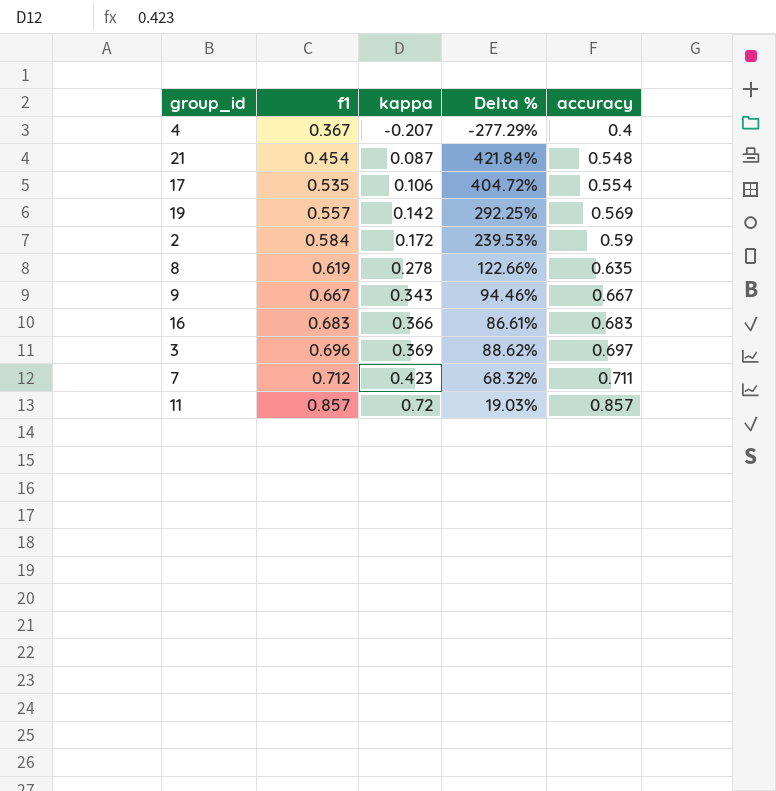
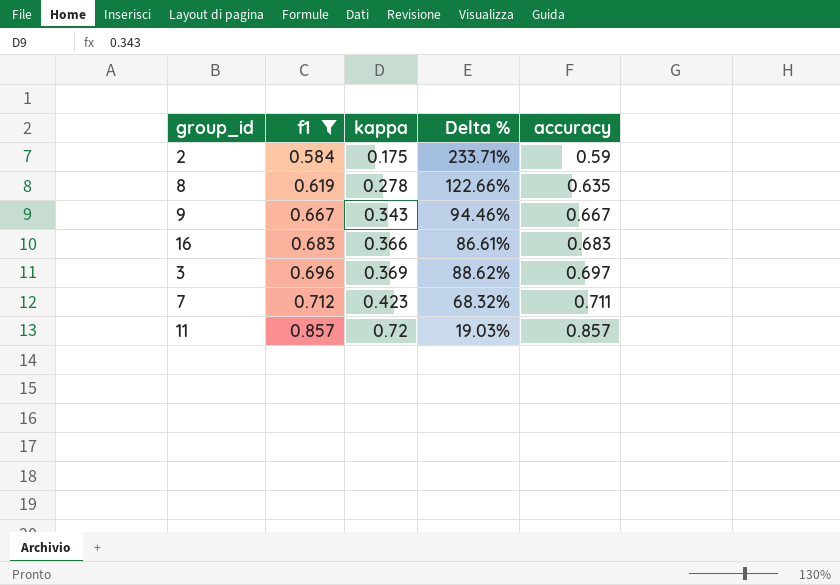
filter: none -> f1 >= 0.584
2 | kappa: 0.172 -> 0.175
2 | Delta %: 239.53% -> 233.71%

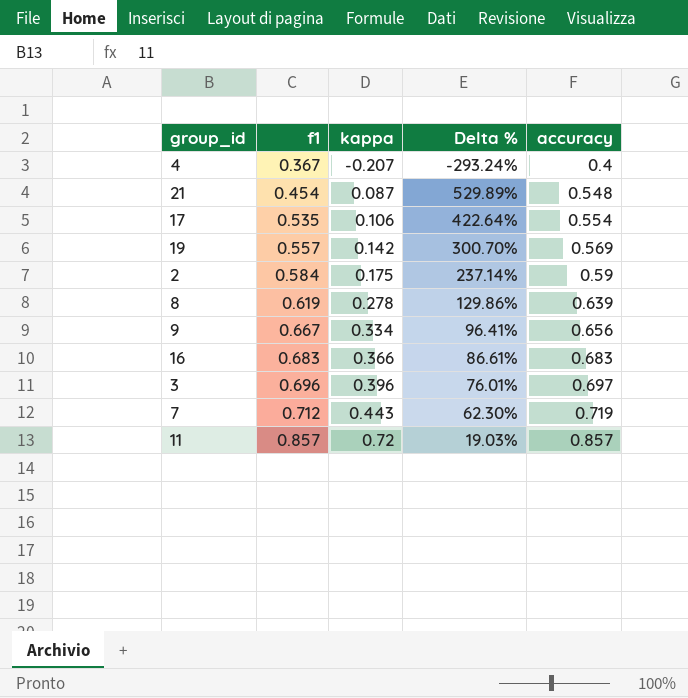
filter: f1 >= 0.584 -> none
column Delta % | formula: ([f1] - [kappa]) / [kappa] -> ([accuracy] - [kappa]) / [kappa]
8 | accuracy: 0.635 -> 0.639
9 | kappa: 0.343 -> 0.334
9 | accuracy: 0.667 -> 0.656
3 | kappa: 0.369 -> 0.396
7 | kappa: 0.423 -> 0.443
7 | accuracy: 0.711 -> 0.719

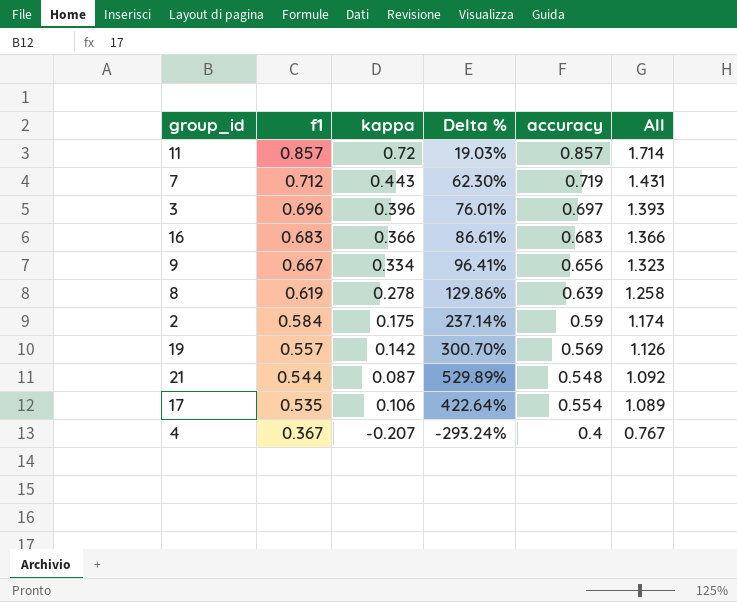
row order: f1 ascending -> f1 descending
column All | formula: none -> [f1] + [accuracy]
21 | f1: 0.454 -> 0.544

